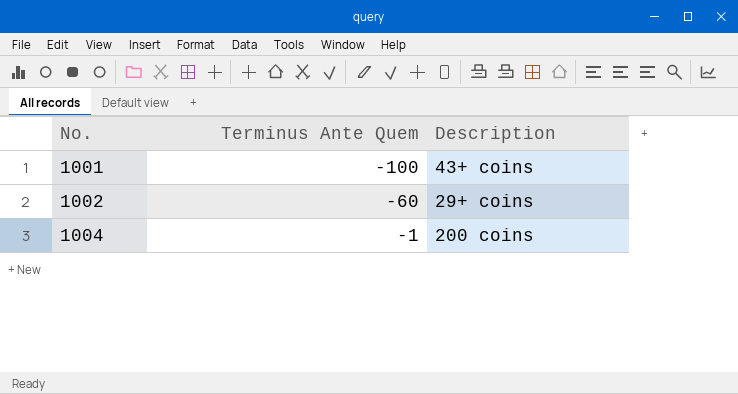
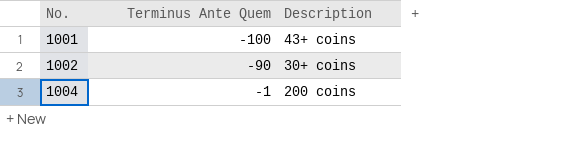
1002 | Terminus Ante Quem: -60 -> -90
1002 | Description: 29+ coins -> 30+ coins

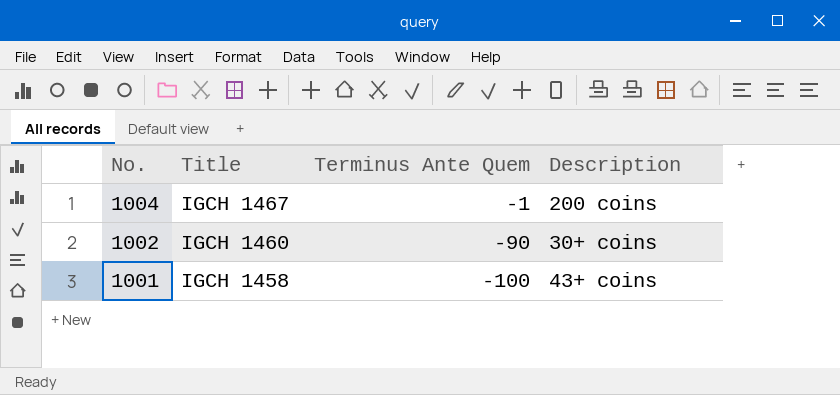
row order: No. ascending -> No. descending
column Title | position: none -> 2

